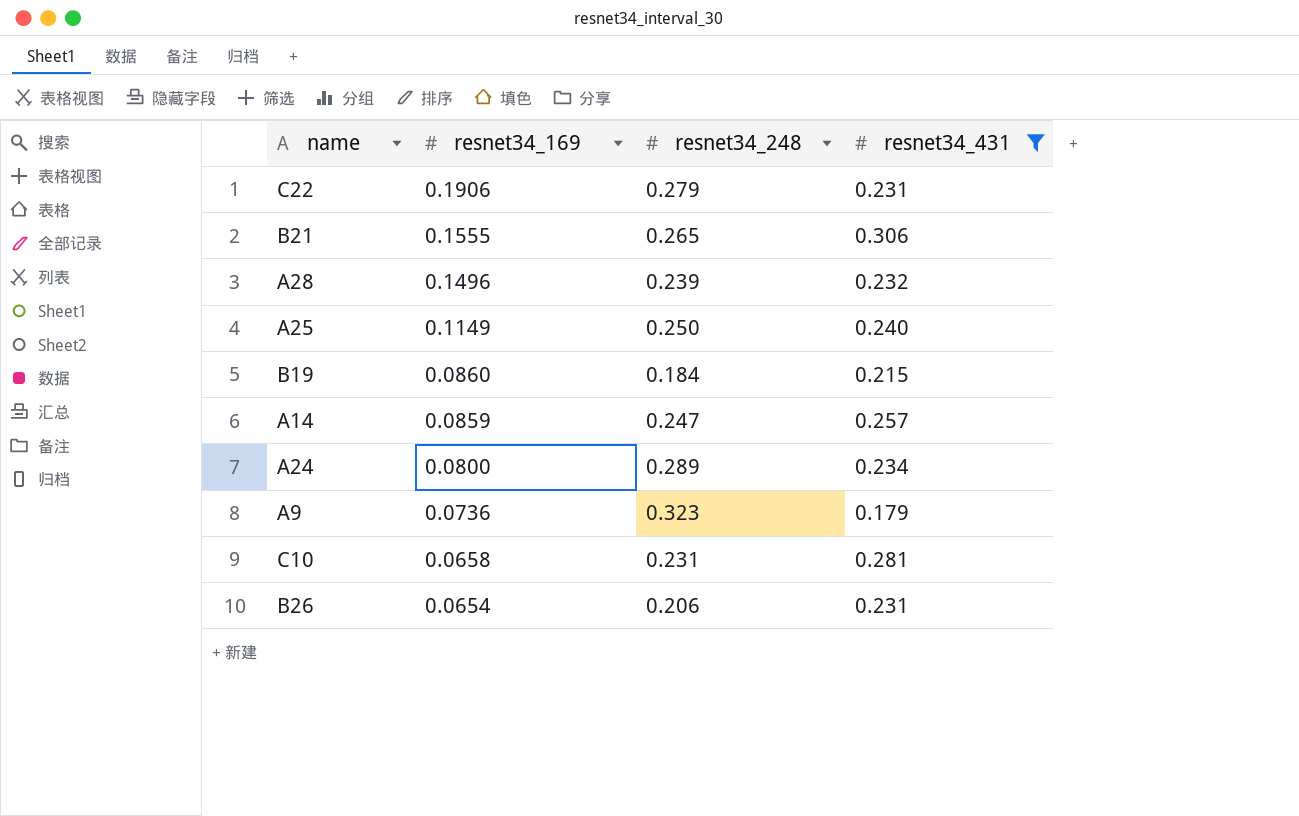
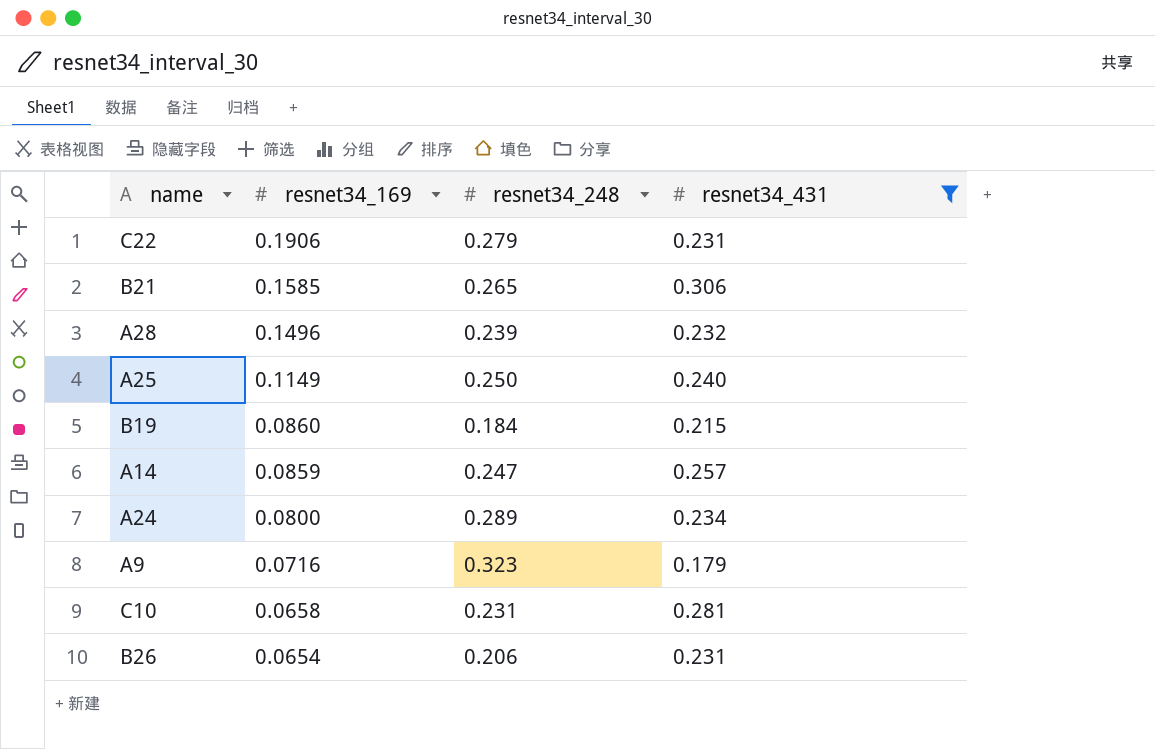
B21 | resnet34_169: 0.1555 -> 0.1585
A9 | resnet34_169: 0.0736 -> 0.0716

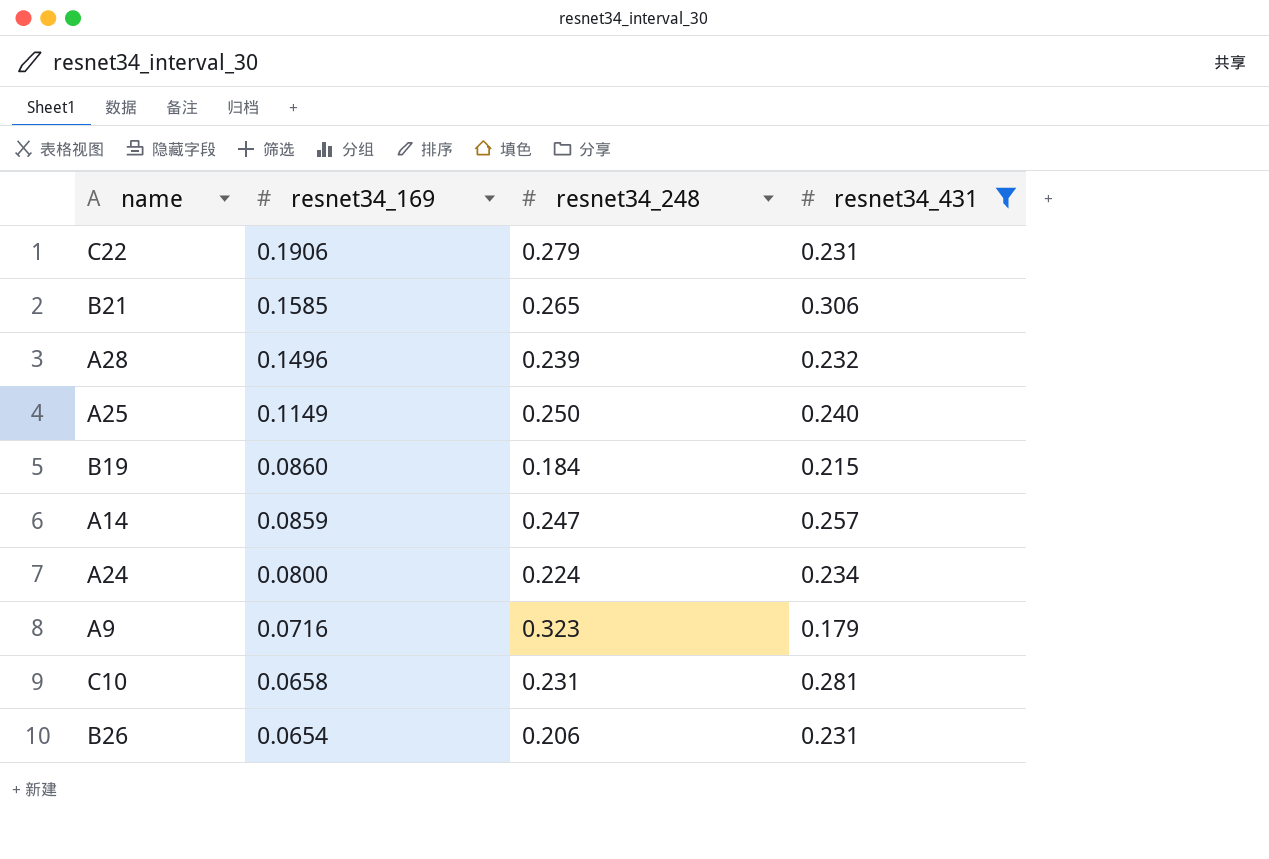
A24 | resnet34_248: 0.289 -> 0.224

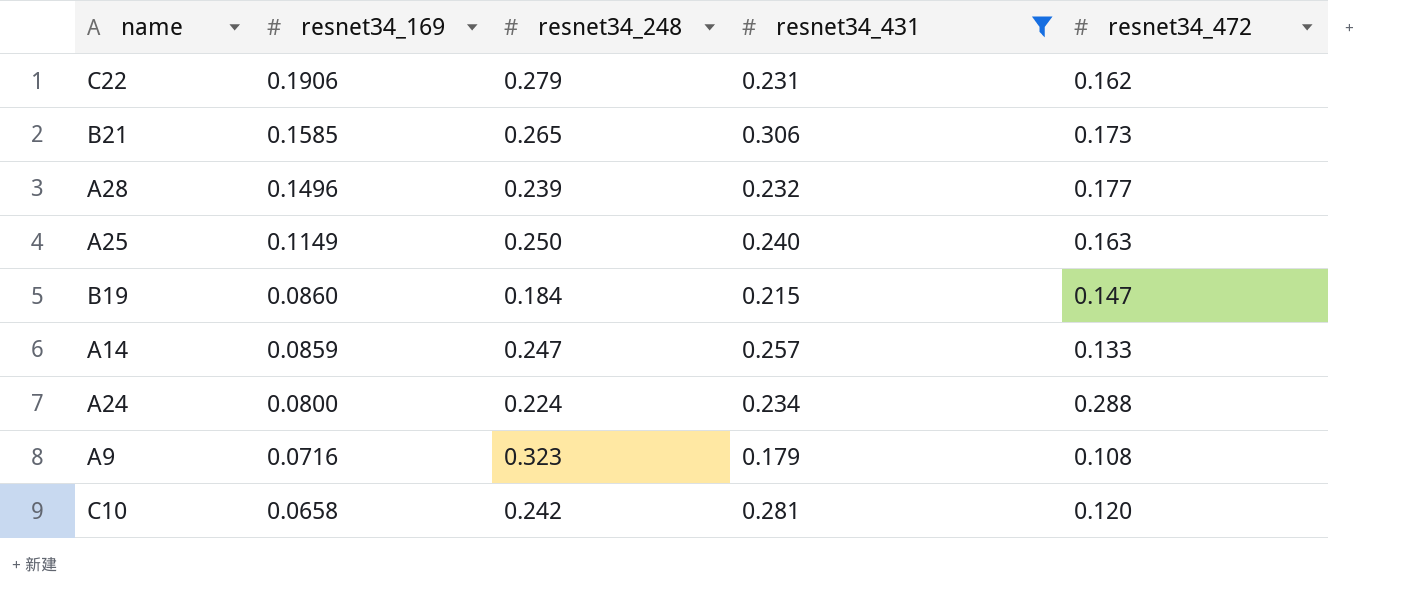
column resnet34_472 | position: none -> 5
row B26: 0.0654 | 0.206 | 0.231 -> none
C10 | resnet34_248: 0.231 -> 0.242

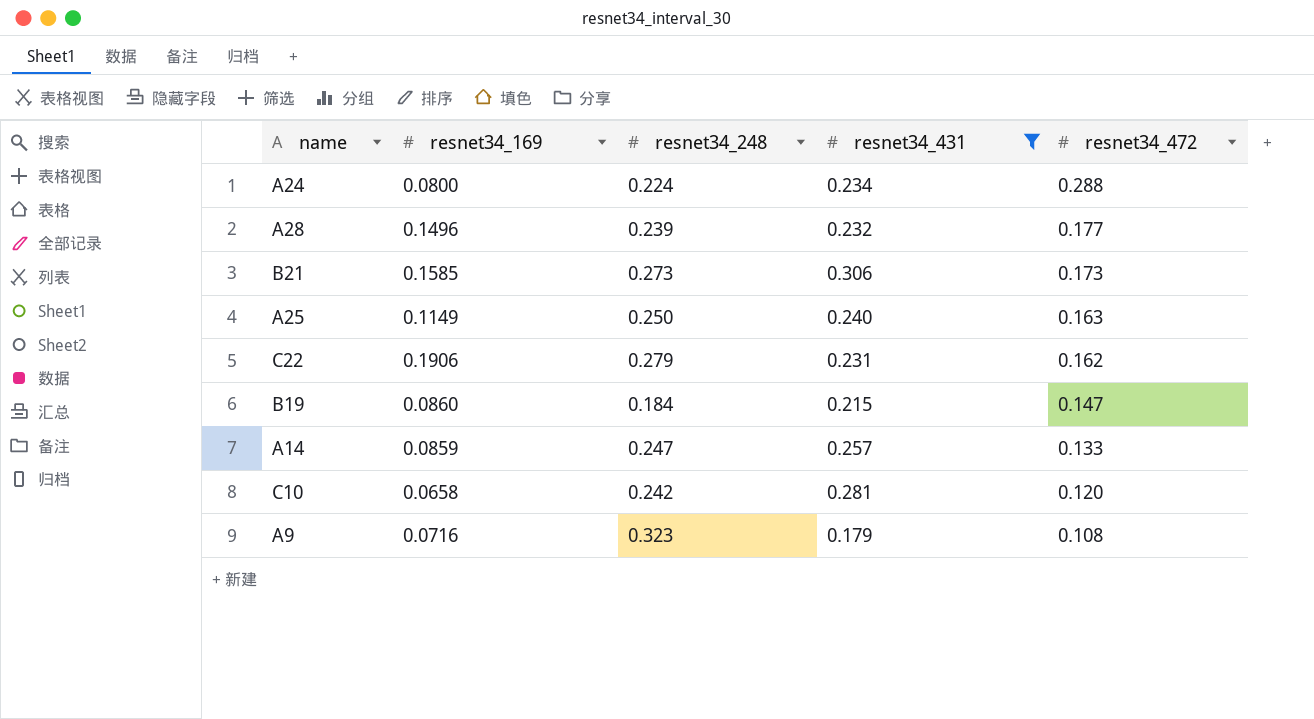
row order: resnet34_169 descending -> resnet34_472 descending
B21 | resnet34_248: 0.265 -> 0.273

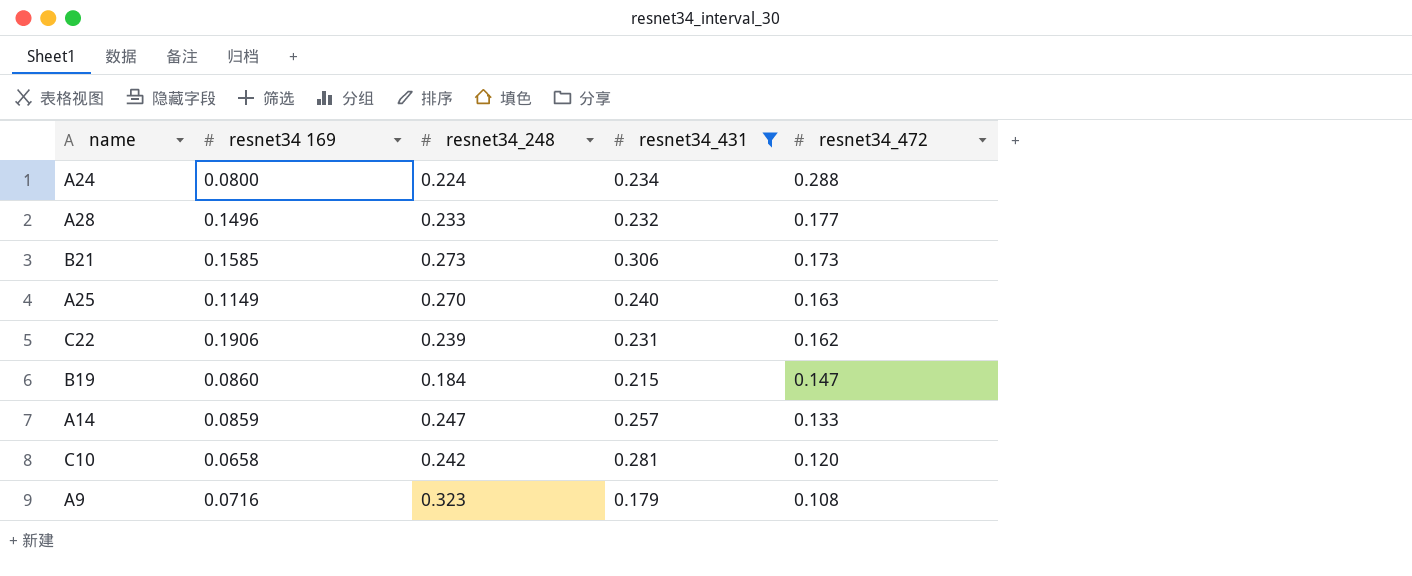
column name: resnet34_169 -> resnet34 169
A28 | resnet34_248: 0.239 -> 0.233
A25 | resnet34_248: 0.250 -> 0.270
C22 | resnet34_248: 0.279 -> 0.239

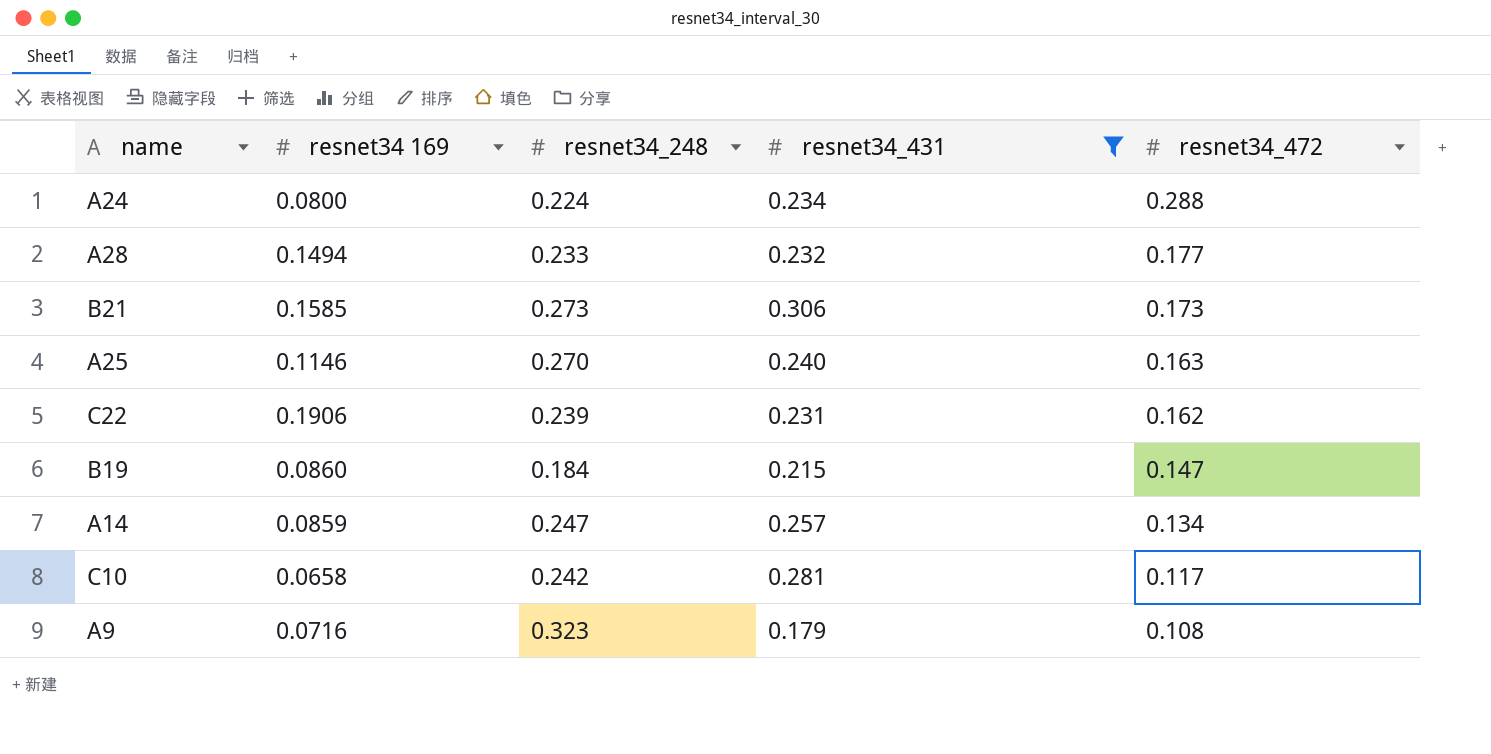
A28 | resnet34 169: 0.1496 -> 0.1494
A25 | resnet34 169: 0.1149 -> 0.1146
A14 | resnet34_472: 0.133 -> 0.134
C10 | resnet34_472: 0.120 -> 0.117

